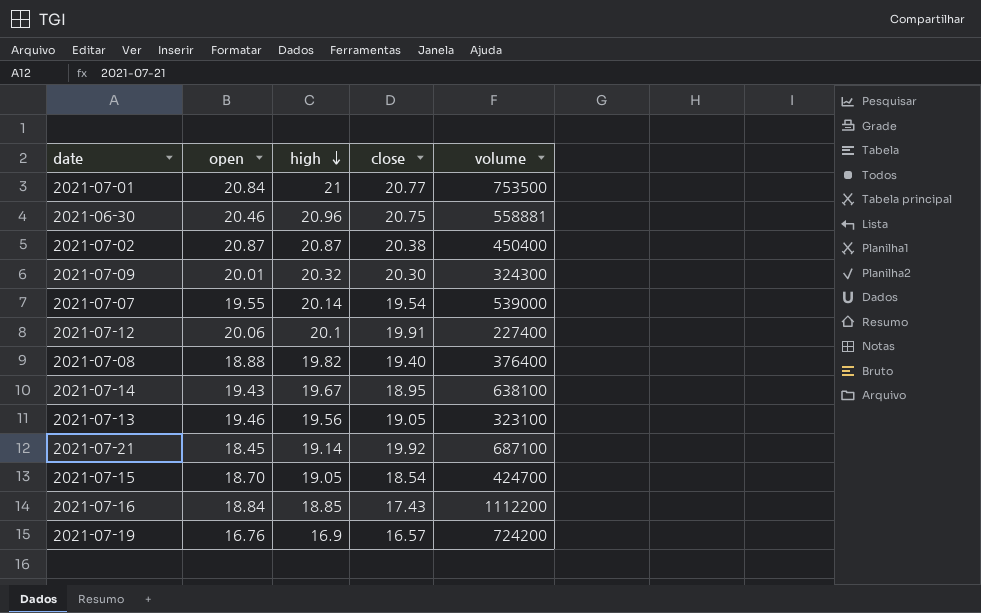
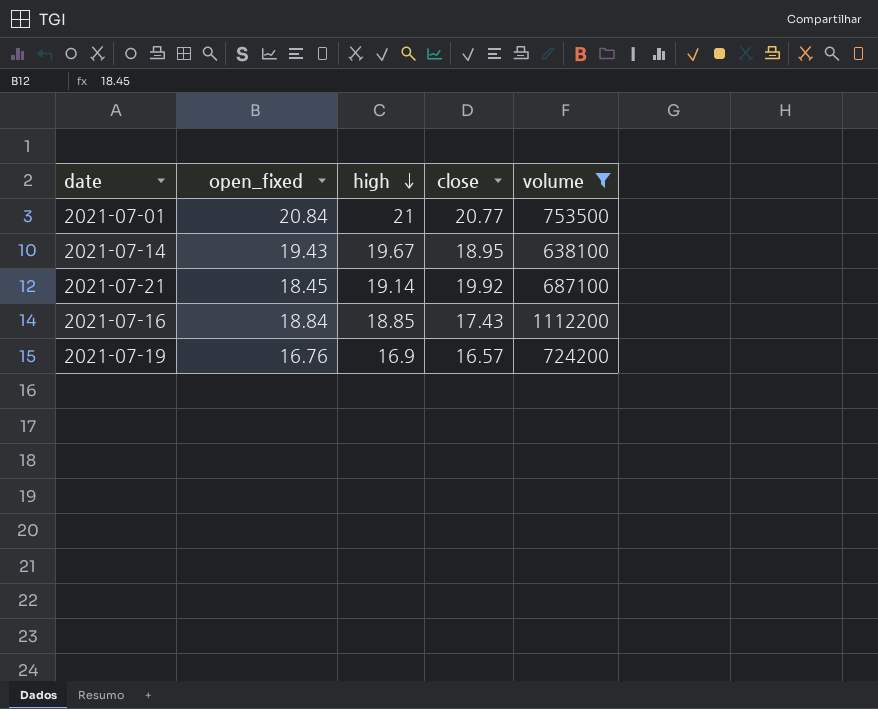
filter: none -> volume >= 638100
column name: open -> open_fixed

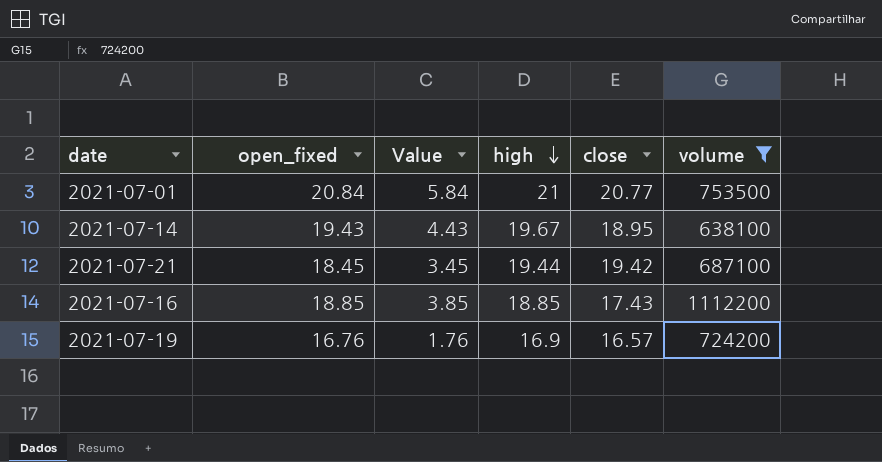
column Value | formula: none -> [open_fixed] - 15
2021-07-21 | high: 19.14 -> 19.44
2021-07-21 | close: 19.92 -> 19.42
2021-07-16 | open_fixed: 18.84 -> 18.85

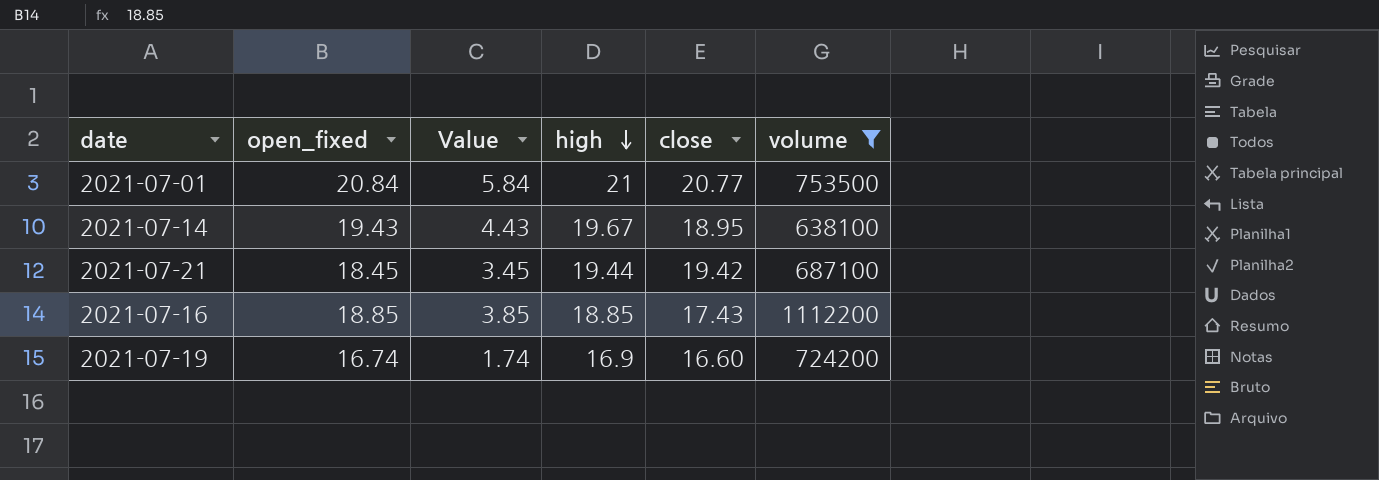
2021-07-19 | open_fixed: 16.76 -> 16.74
2021-07-19 | Value: 1.76 -> 1.74
2021-07-19 | close: 16.57 -> 16.60

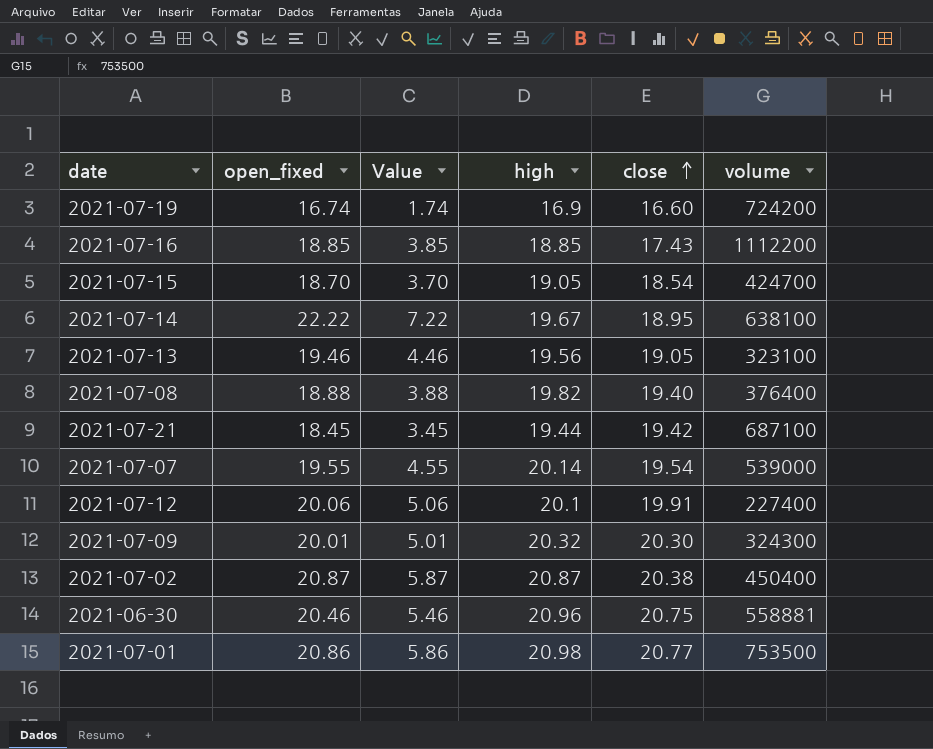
filter: volume >= 638100 -> none
row order: high descending -> close ascending
2021-07-14 | open_fixed: 19.43 -> 22.22
2021-07-14 | Value: 4.43 -> 7.22
2021-07-01 | open_fixed: 20.84 -> 20.86
2021-07-01 | Value: 5.84 -> 5.86
2021-07-01 | high: 21 -> 20.98

